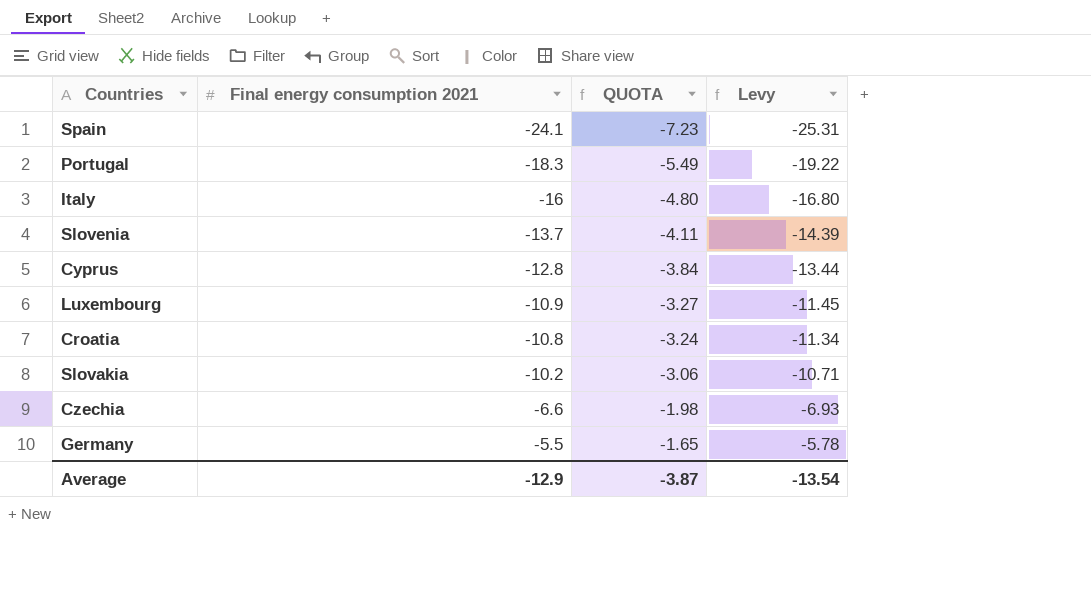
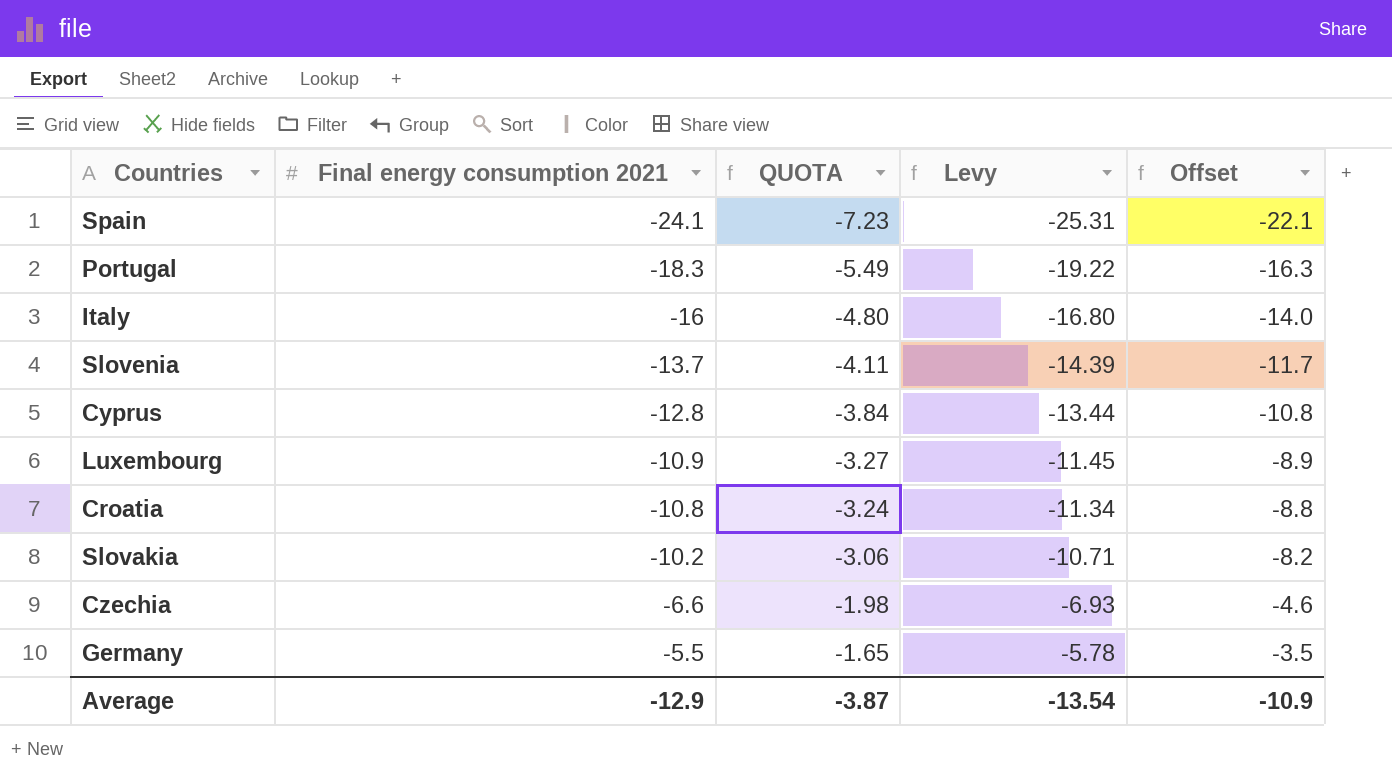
column Offset | formula: none -> [Final energy consumption 2021] + 2

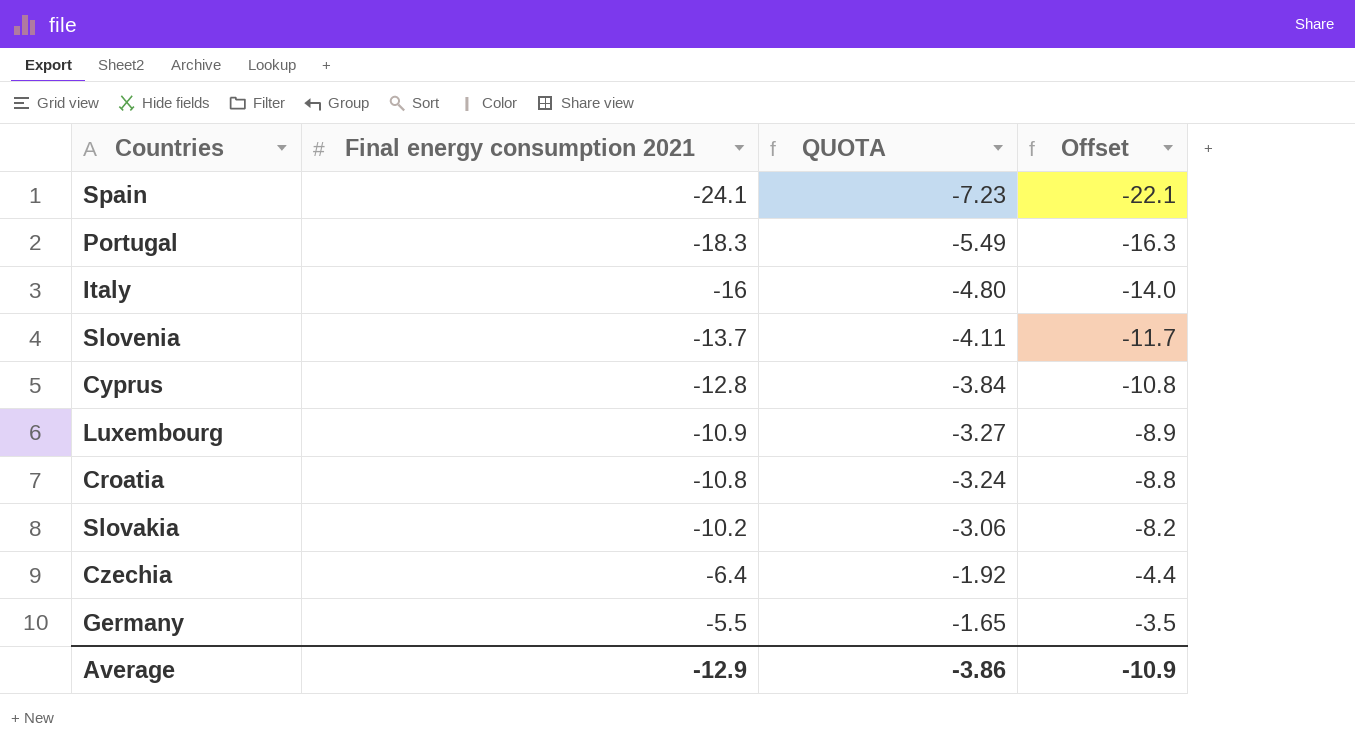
column Levy | formula: [Final energy consumption 2021] * 1.05 -> none
Czechia | Final energy consumption 2021: -6.6 -> -6.4
Czechia | QUOTA: -1.98 -> -1.92
Czechia | Offset: -4.6 -> -4.4
Average | QUOTA: -3.87 -> -3.86

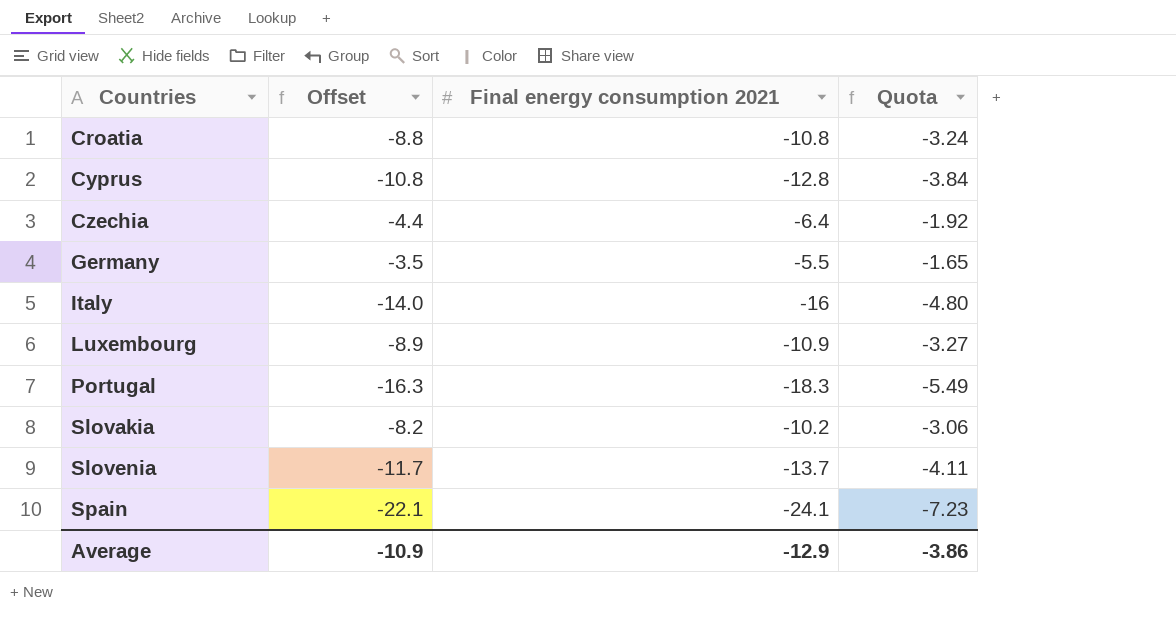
row order: Final energy consumption 2021 ascending -> Countries ascending
column Offset | position: 4 -> 2
column name: QUOTA -> Quota

